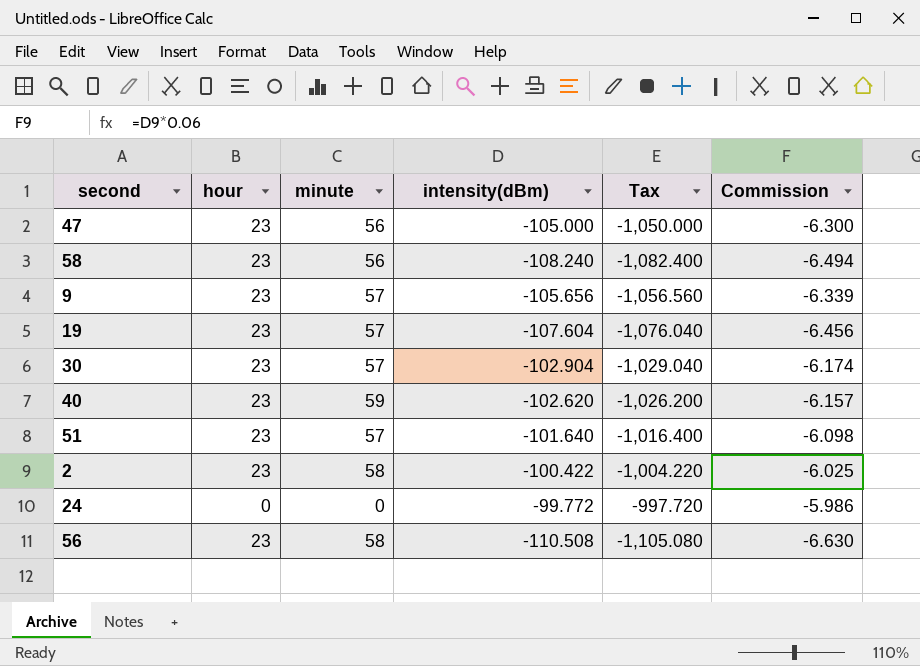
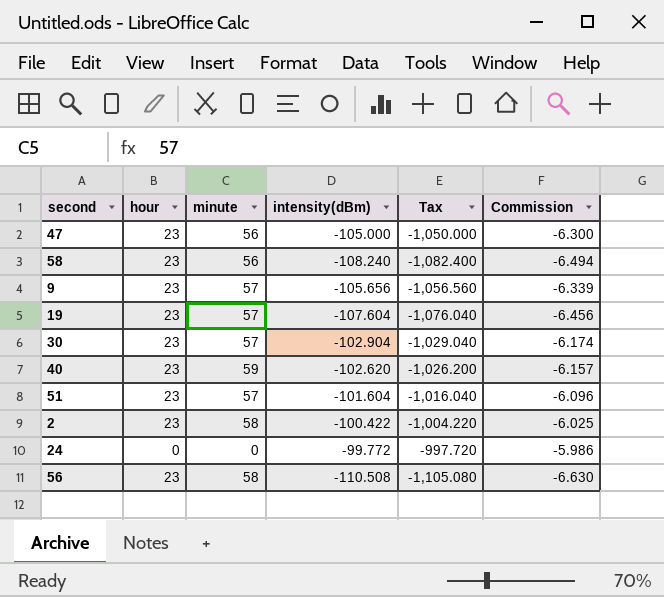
51 | intensity(dBm): -101.640 -> -101.604
51 | Tax: -1,016.400 -> -1,016.040
51 | Commission: -6.098 -> -6.096

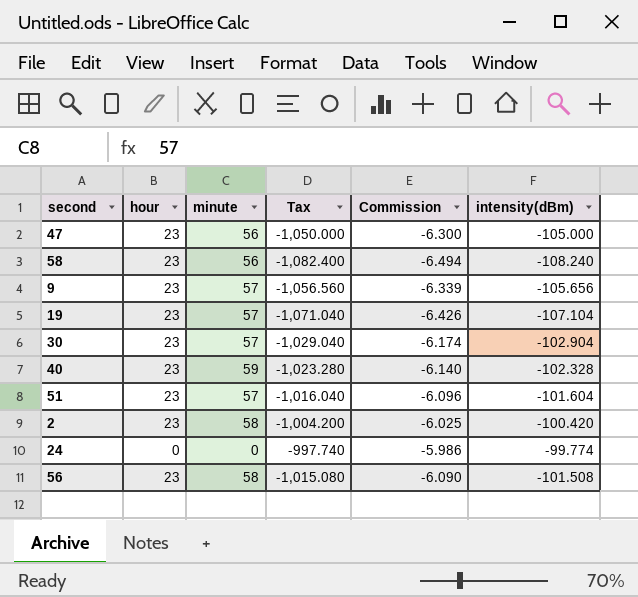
column intensity(dBm) | position: 4 -> 6
19 | Tax: -1,076.040 -> -1,071.040
19 | Commission: -6.456 -> -6.426
19 | intensity(dBm): -107.604 -> -107.104
40 | Tax: -1,026.200 -> -1,023.280
40 | Commission: -6.157 -> -6.140
40 | intensity(dBm): -102.620 -> -102.328
2 | Tax: -1,004.220 -> -1,004.200
2 | intensity(dBm): -100.422 -> -100.420
24 | Tax: -997.720 -> -997.740
24 | intensity(dBm): -99.772 -> -99.774
56 | Tax: -1,105.080 -> -1,015.080
56 | Commission: -6.630 -> -6.090
56 | intensity(dBm): -110.508 -> -101.508

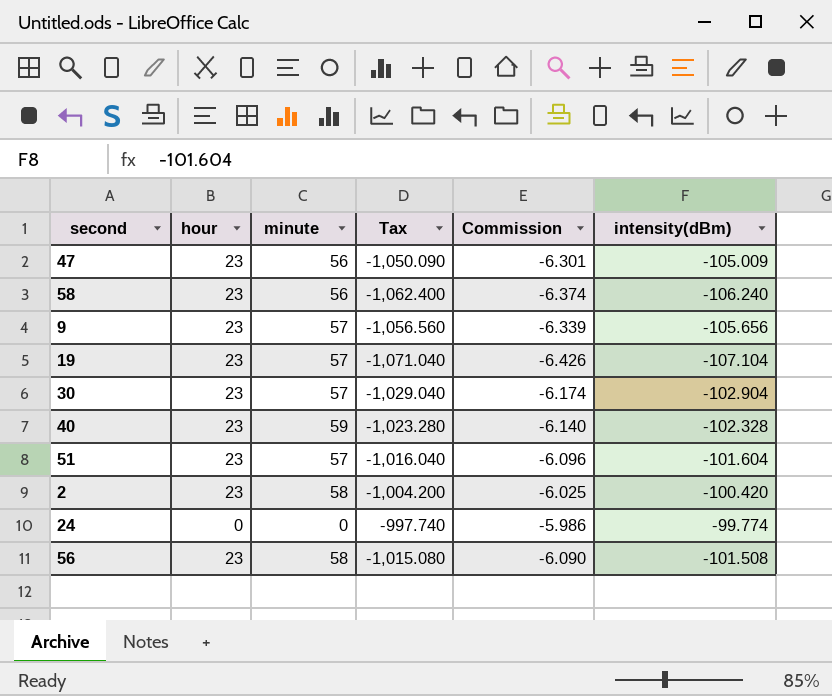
47 | Tax: -1,050.000 -> -1,050.090
47 | Commission: -6.300 -> -6.301
47 | intensity(dBm): -105.000 -> -105.009
58 | Tax: -1,082.400 -> -1,062.400
58 | Commission: -6.494 -> -6.374
58 | intensity(dBm): -108.240 -> -106.240

